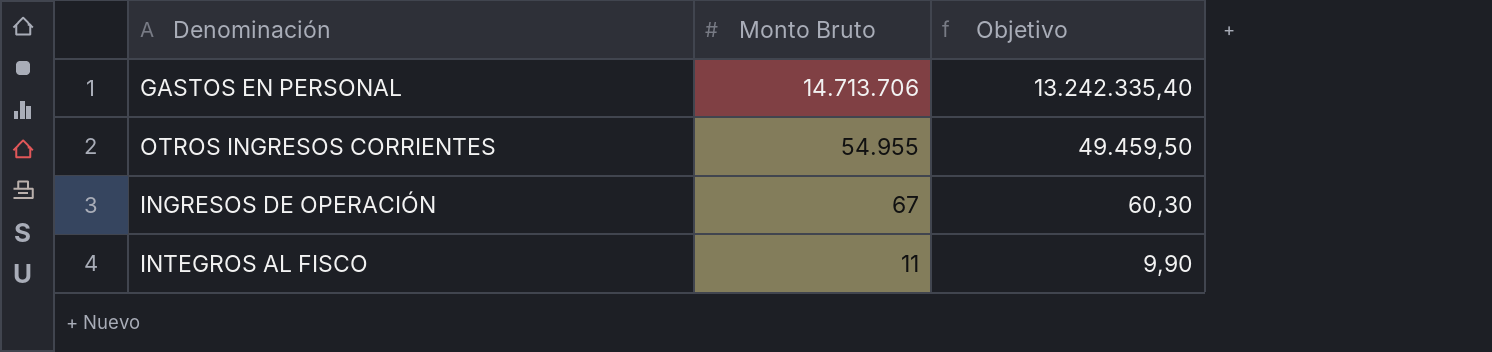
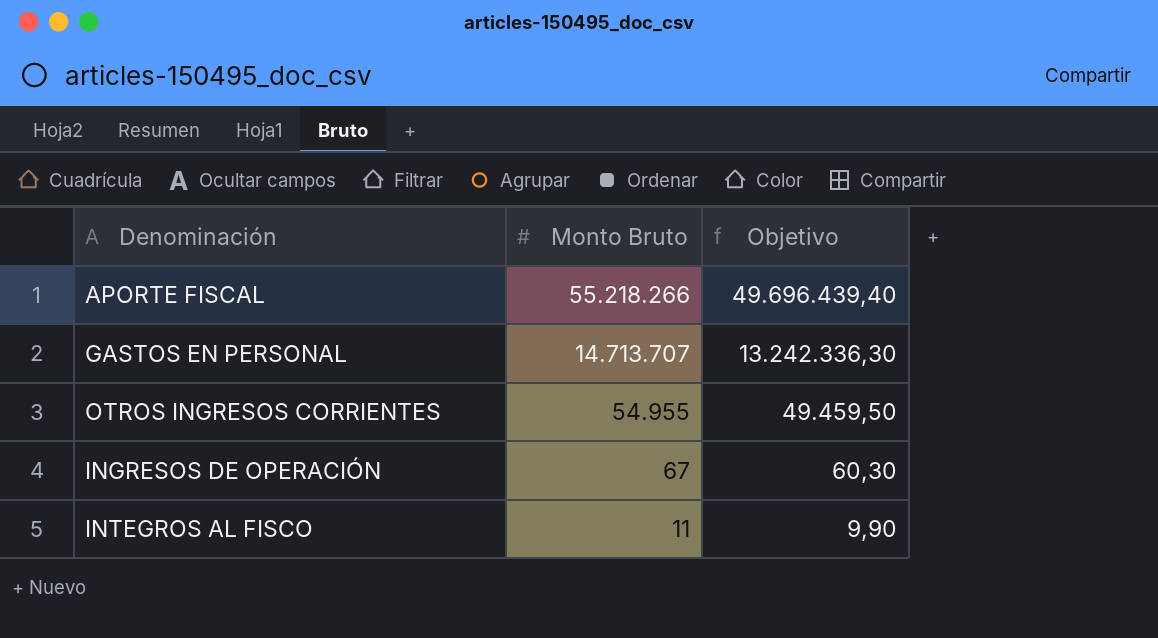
row APORTE FISCAL: none -> 55.218.266 | 49.696.439,40
GASTOS EN PERSONAL | Monto Bruto: 14.713.706 -> 14.713.707
GASTOS EN PERSONAL | Objetivo: 13.242.335,40 -> 13.242.336,30

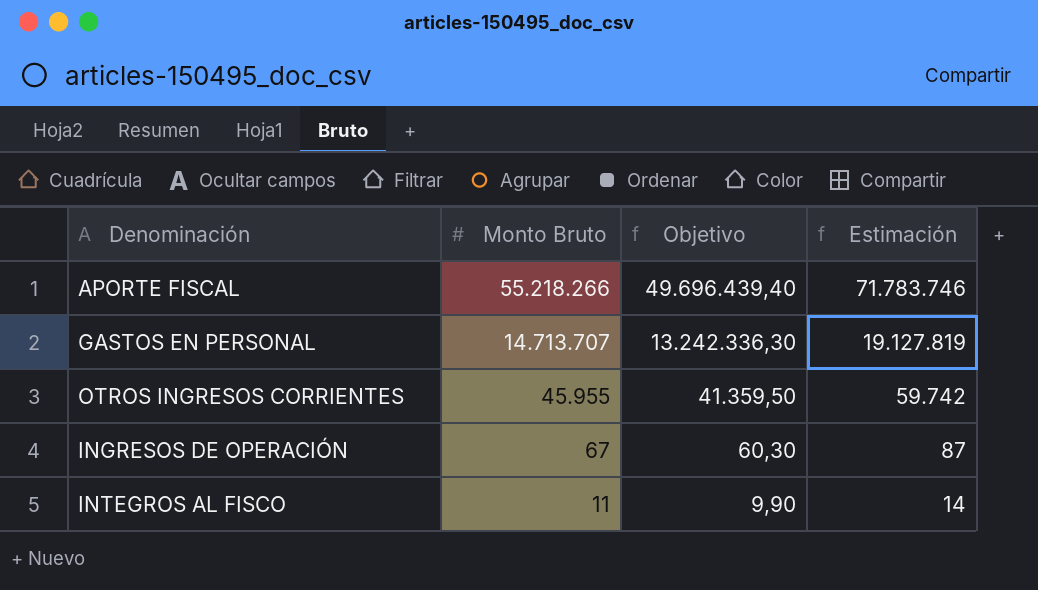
column Estimación | formula: none -> [Monto Bruto] * 1,3
OTROS INGRESOS CORRIENTES | Monto Bruto: 54.955 -> 45.955
OTROS INGRESOS CORRIENTES | Objetivo: 49.459,50 -> 41.359,50

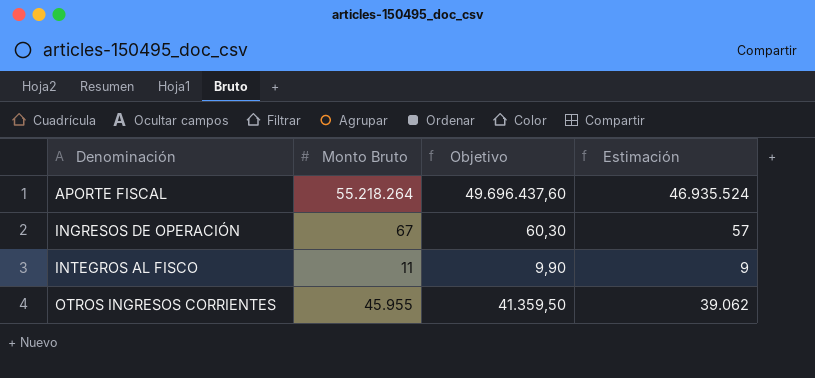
row order: Monto Bruto descending -> Denominación ascending
column Estimación | formula: [Monto Bruto] * 1,3 -> [Monto Bruto] * 0,85
row GASTOS EN PERSONAL: 14.713.707 | 13.242.336,30 | 19.127.819 -> none
APORTE FISCAL | Monto Bruto: 55.218.266 -> 55.218.264
APORTE FISCAL | Objetivo: 49.696.439,40 -> 49.696.437,60

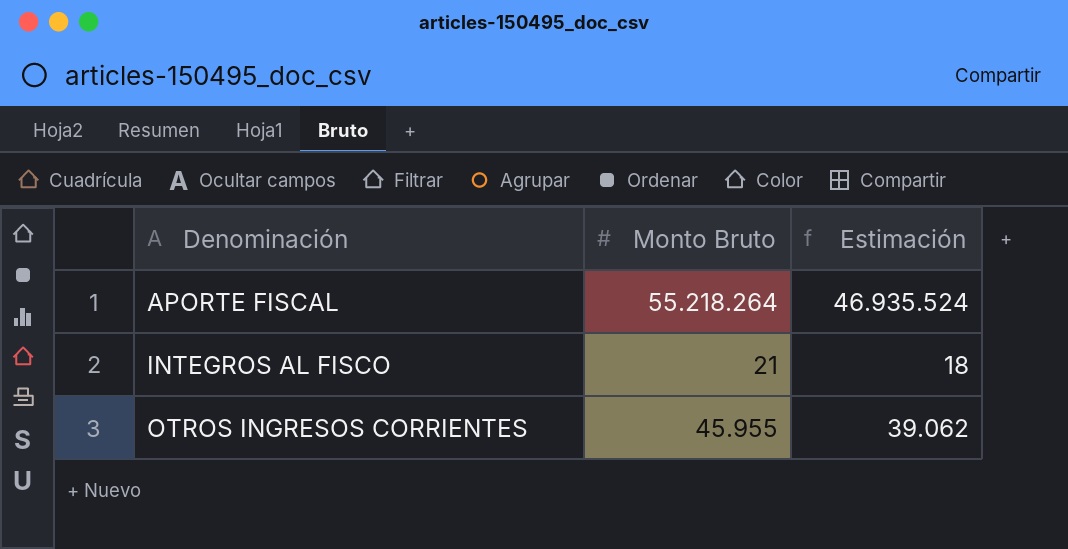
column Objetivo | formula: [Monto Bruto] * 0,9 -> none
row INGRESOS DE OPERACIÓN: 67 | 60,30 | 57 -> none
INTEGROS AL FISCO | Monto Bruto: 11 -> 21
INTEGROS AL FISCO | Estimación: 9 -> 18

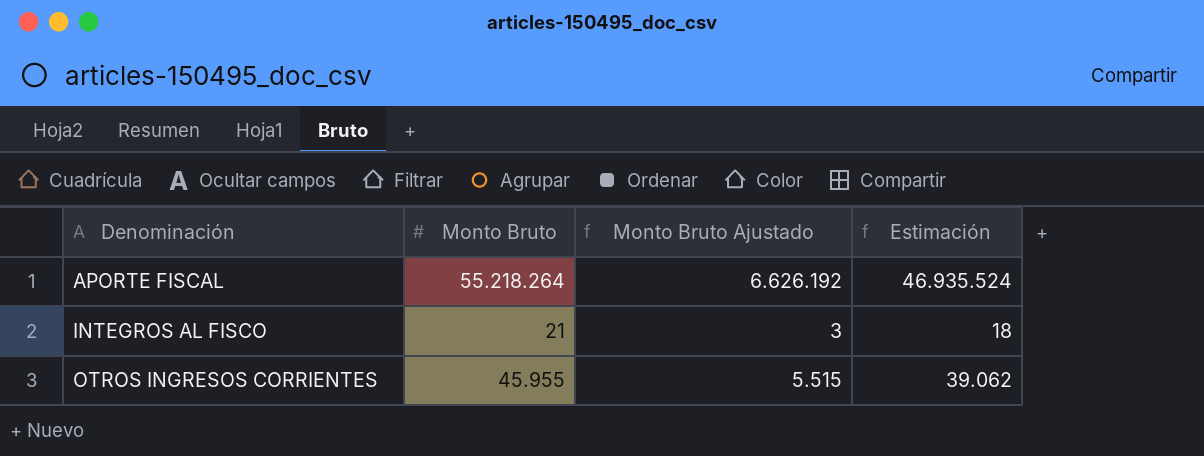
column Monto Bruto Ajustado | formula: none -> [Monto Bruto] * 0,12

